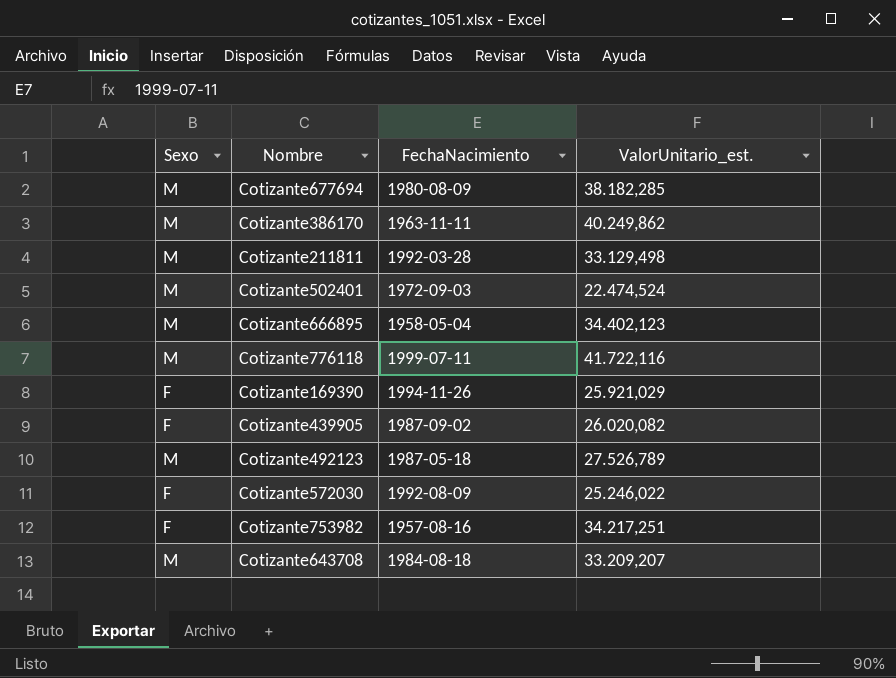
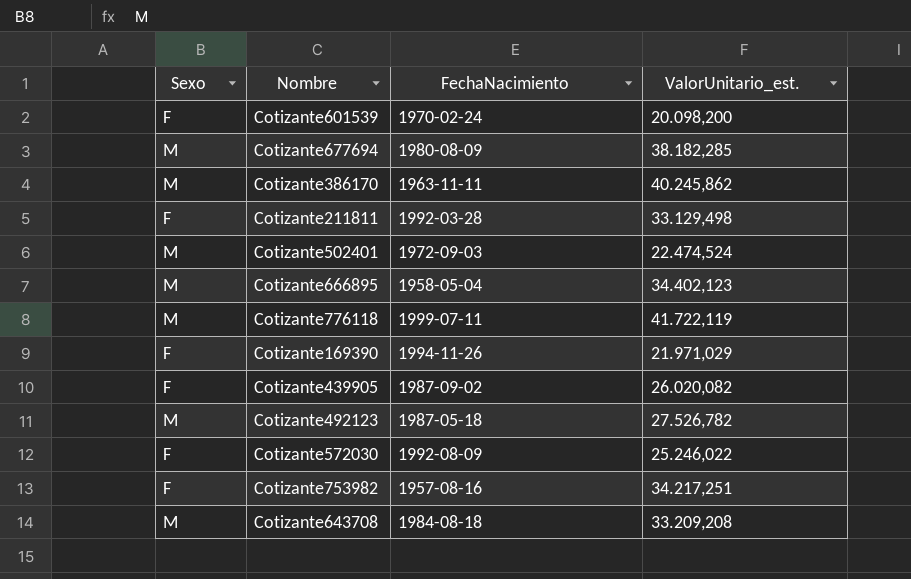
row Cotizante601539: none -> F | 1970-02-24 | 20.098,200
Cotizante386170 | ValorUnitario_est.: 40.249,862 -> 40.245,862
Cotizante211811 | Sexo: M -> F
Cotizante776118 | ValorUnitario_est.: 41.722,116 -> 41.722,119
Cotizante169390 | ValorUnitario_est.: 25.921,029 -> 21.971,029
Cotizante492123 | ValorUnitario_est.: 27.526,789 -> 27.526,782
Cotizante643708 | ValorUnitario_est.: 33.209,207 -> 33.209,208

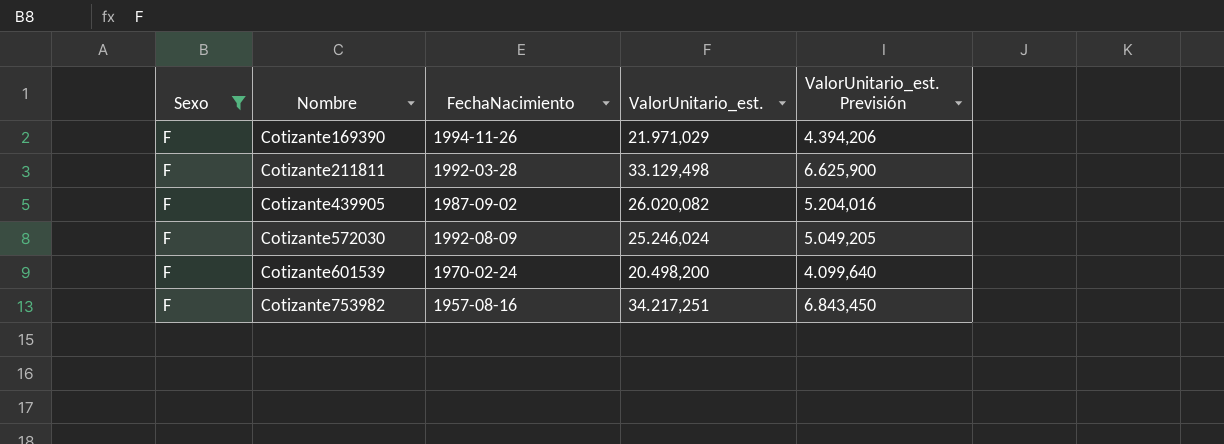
filter: none -> Sexo = F
row order: none -> Nombre ascending
column ValorUnitario_est. Previsión | formula: none -> [ValorUnitario_est.] * 0,2
Cotizante572030 | ValorUnitario_est.: 25.246,022 -> 25.246,024
Cotizante601539 | ValorUnitario_est.: 20.098,200 -> 20.498,200

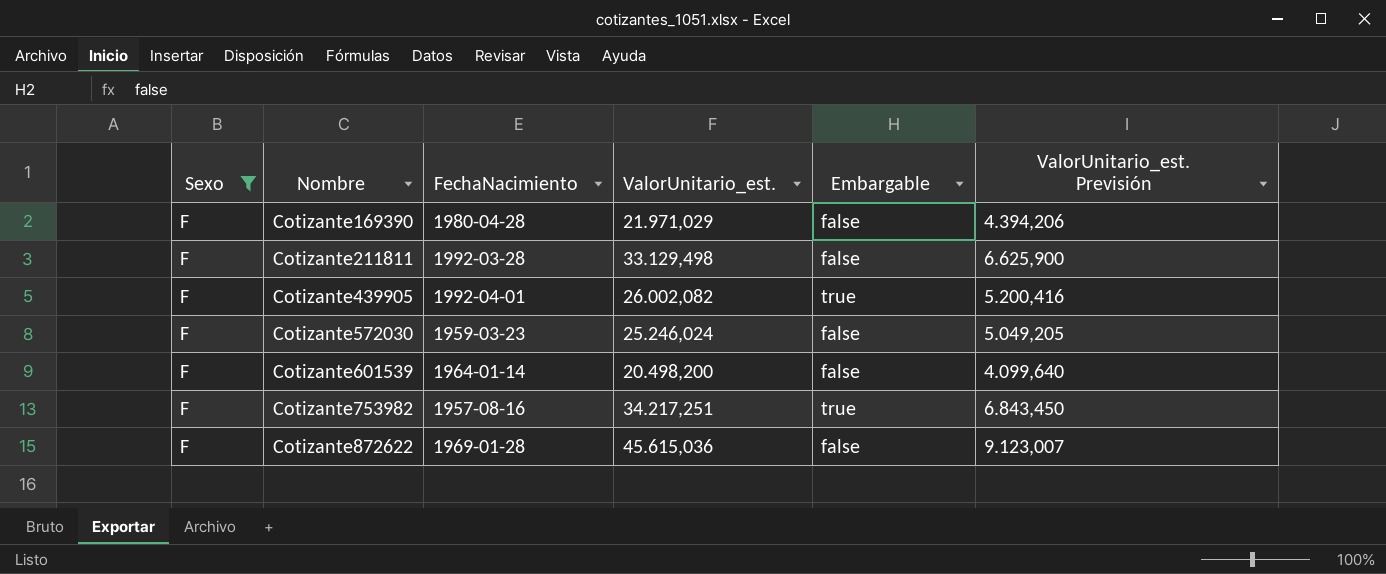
column Embargable | position: none -> 5
Cotizante169390 | FechaNacimiento: 1994-11-26 -> 1980-04-28
Cotizante439905 | FechaNacimiento: 1987-09-02 -> 1992-04-01
Cotizante439905 | ValorUnitario_est.: 26.020,082 -> 26.002,082
Cotizante439905 | ValorUnitario_est. Previsión: 5.204,016 -> 5.200,416
Cotizante572030 | FechaNacimiento: 1992-08-09 -> 1959-03-23
Cotizante601539 | FechaNacimiento: 1970-02-24 -> 1964-01-14
row Cotizante872622: none -> F | 1969-01-28 | 45.615,036 | false | 9.123,007

